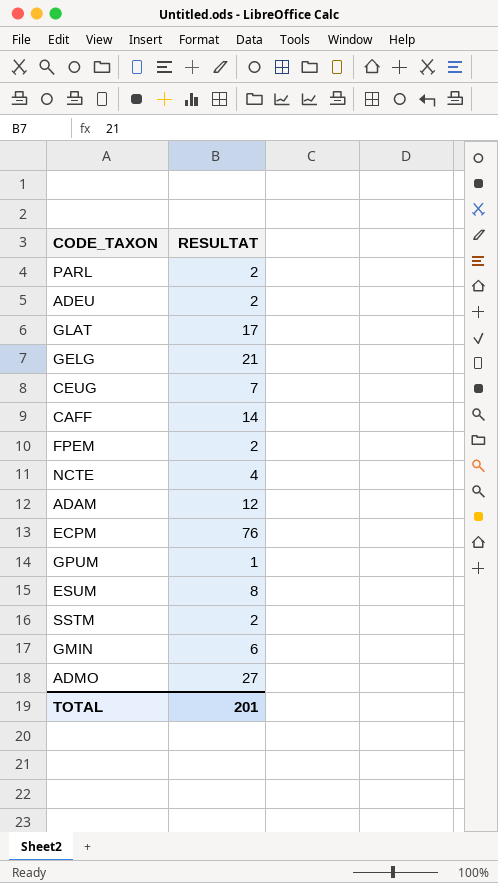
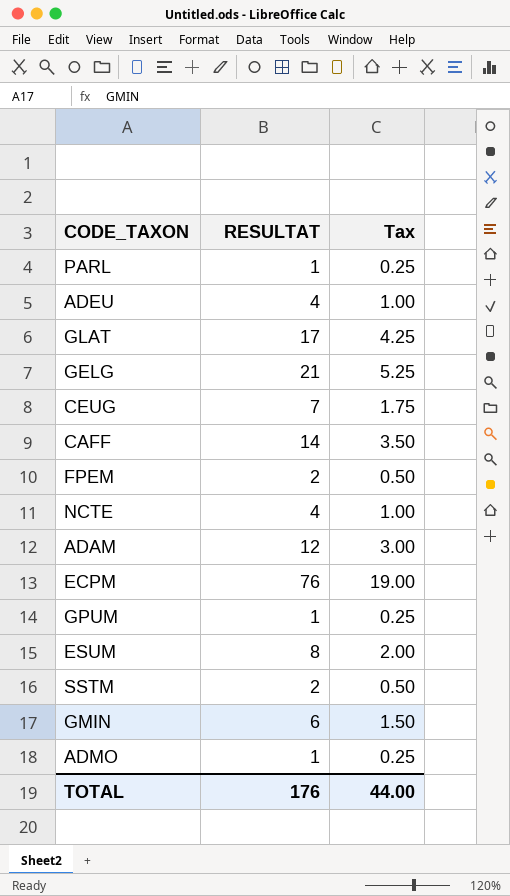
column Tax | formula: none -> [RESULTAT] * 0.25
PARL | RESULTAT: 2 -> 1
ADEU | RESULTAT: 2 -> 4
ADMO | RESULTAT: 27 -> 1
TOTAL | RESULTAT: 201 -> 176

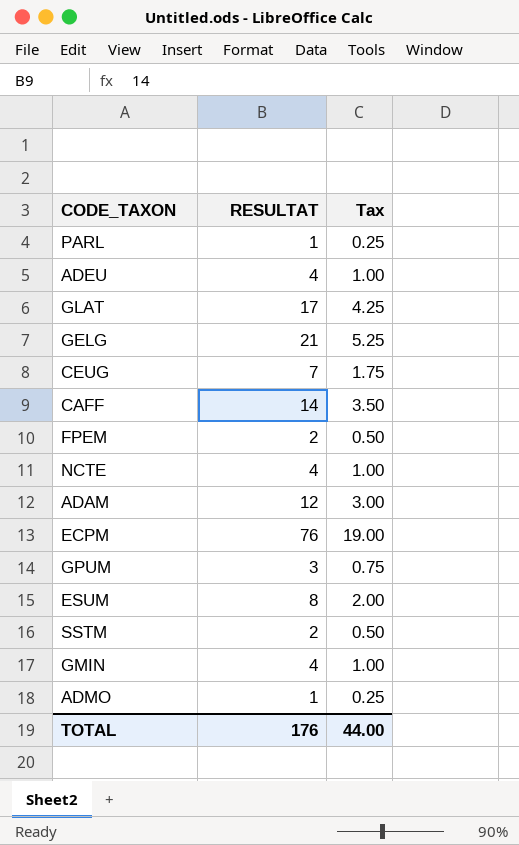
GPUM | RESULTAT: 1 -> 3
GPUM | Tax: 0.25 -> 0.75
GMIN | RESULTAT: 6 -> 4
GMIN | Tax: 1.50 -> 1.00

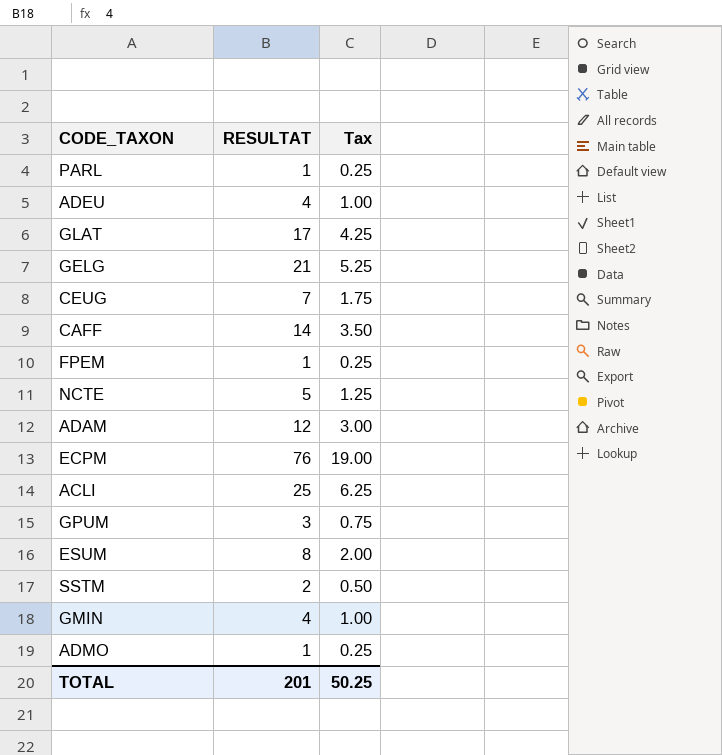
FPEM | RESULTAT: 2 -> 1
FPEM | Tax: 0.50 -> 0.25
NCTE | RESULTAT: 4 -> 5
NCTE | Tax: 1.00 -> 1.25
row ACLI: none -> 25 | 6.25
TOTAL | RESULTAT: 176 -> 201
TOTAL | Tax: 44.00 -> 50.25

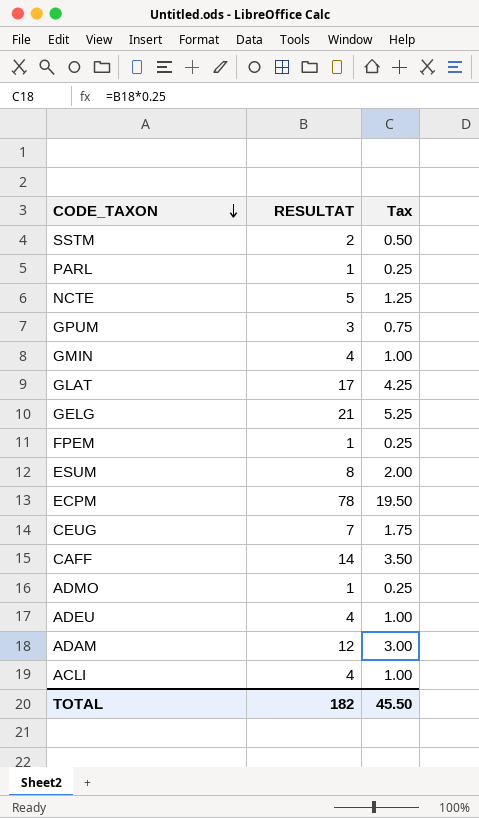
row order: none -> CODE_TAXON descending
ECPM | RESULTAT: 76 -> 78
ECPM | Tax: 19.00 -> 19.50
ACLI | RESULTAT: 25 -> 4
ACLI | Tax: 6.25 -> 1.00
TOTAL | RESULTAT: 201 -> 182
TOTAL | Tax: 50.25 -> 45.50

